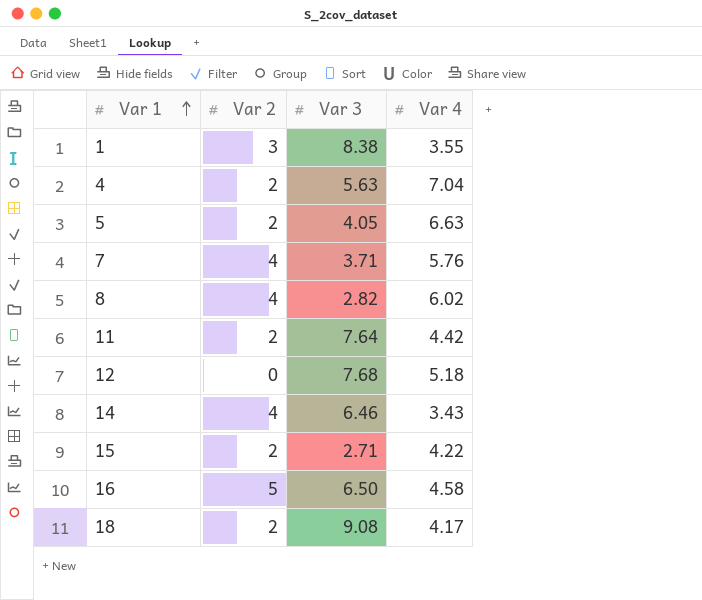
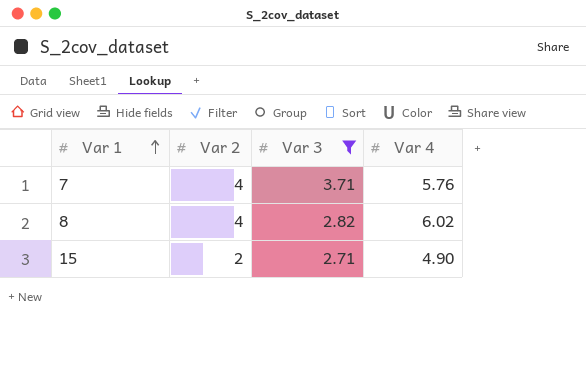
filter: none -> Var 3 <= 3.71
15 | Var 4: 4.22 -> 4.90

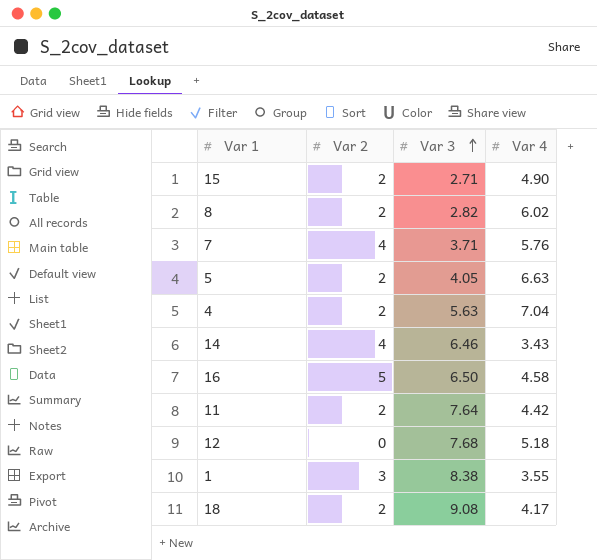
filter: Var 3 <= 3.71 -> none
row order: Var 1 ascending -> Var 3 ascending
8 | Var 2: 4 -> 2

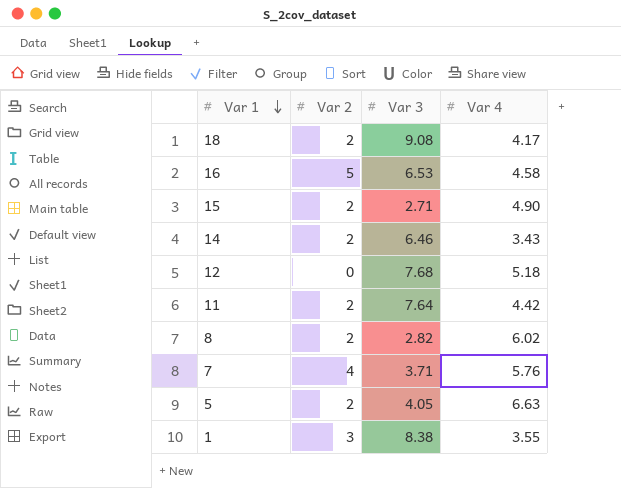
row order: Var 3 ascending -> Var 1 descending
row 4: 2 | 5.63 | 7.04 -> none
16 | Var 3: 6.50 -> 6.53
14 | Var 2: 4 -> 2

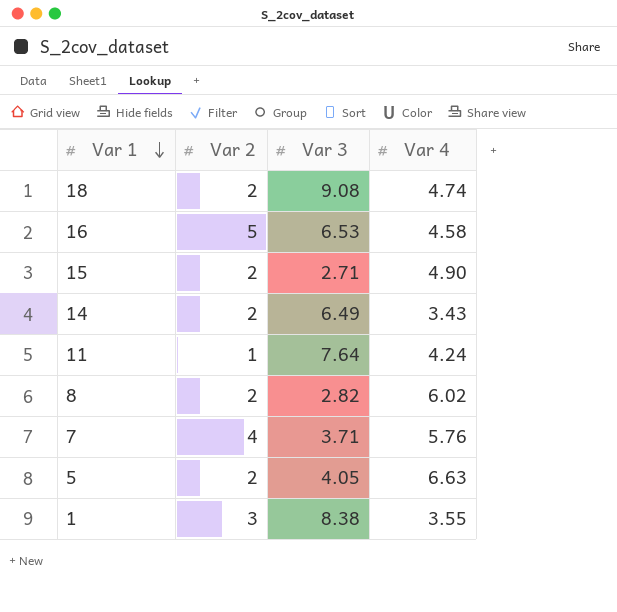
row 12: 0 | 7.68 | 5.18 -> none
18 | Var 4: 4.17 -> 4.74
14 | Var 3: 6.46 -> 6.49
11 | Var 2: 2 -> 1
11 | Var 4: 4.42 -> 4.24

